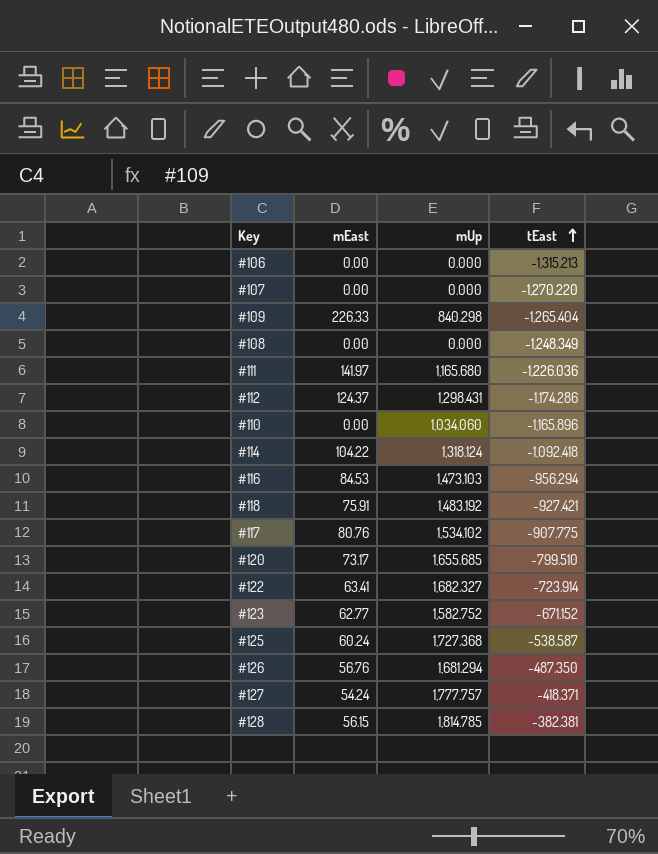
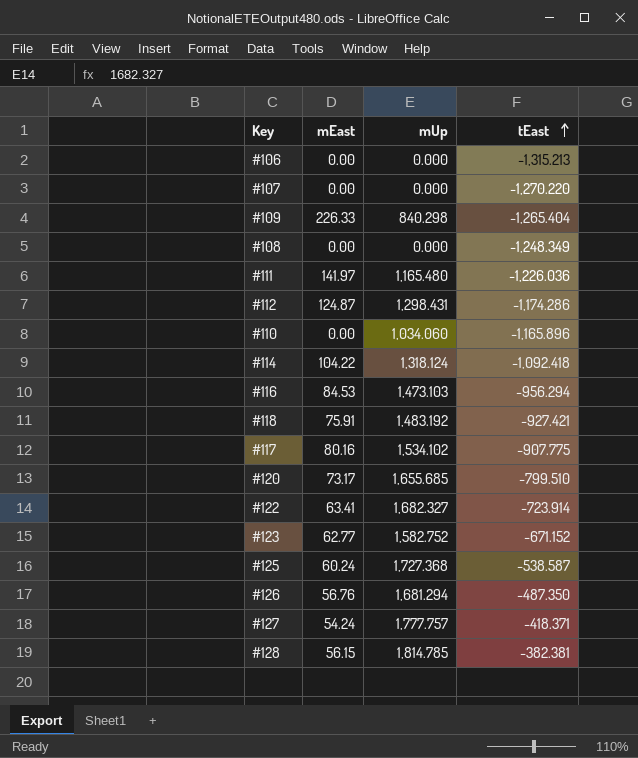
#111 | mUp: 1,165.680 -> 1,165.480
#112 | mEast: 124.37 -> 124.87
#117 | mEast: 80.76 -> 80.16

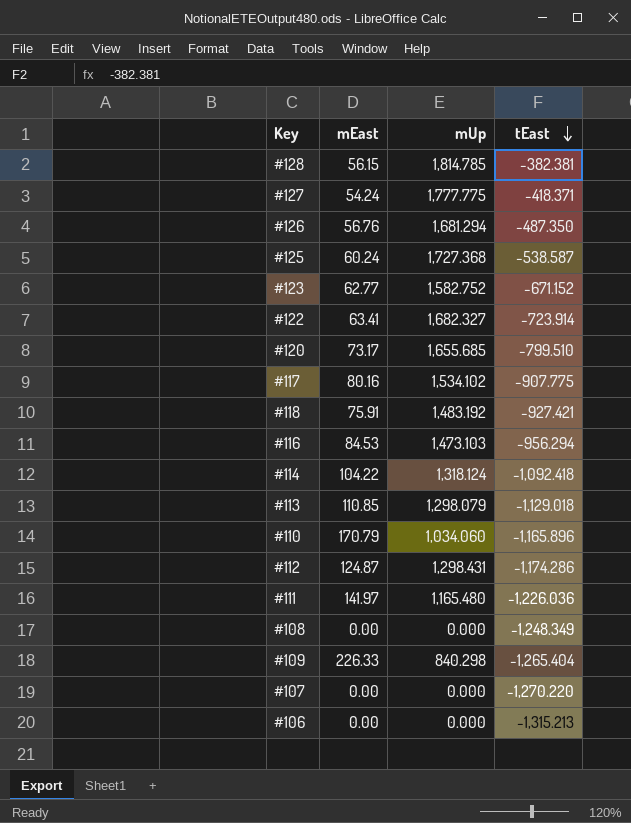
row order: tEast ascending -> tEast descending
#127 | mUp: 1,777.757 -> 1,777.775
row #113: none -> 110.85 | 1,298.079 | -1,129.018
#110 | mEast: 0.00 -> 170.79

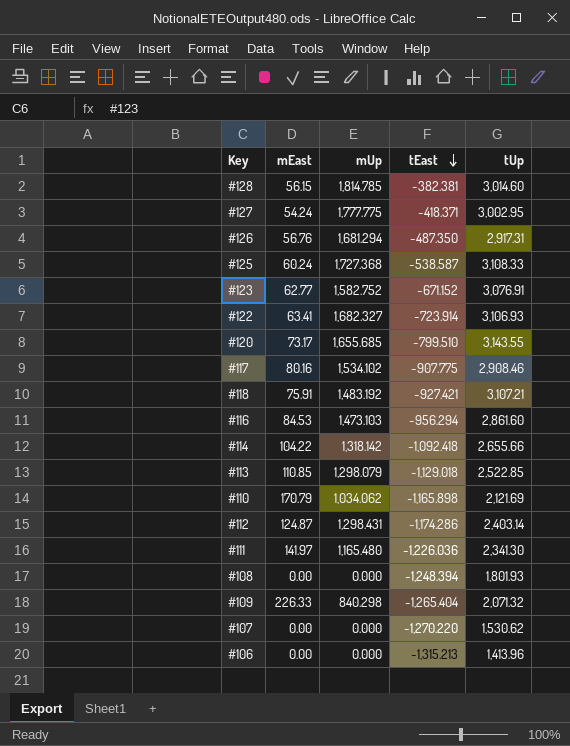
column tUp | position: none -> 5
#114 | mUp: 1,318.124 -> 1,318.142
#110 | mUp: 1,034.060 -> 1,034.062
#110 | tEast: -1,165.896 -> -1,165.898
#108 | tEast: -1,248.349 -> -1,248.394

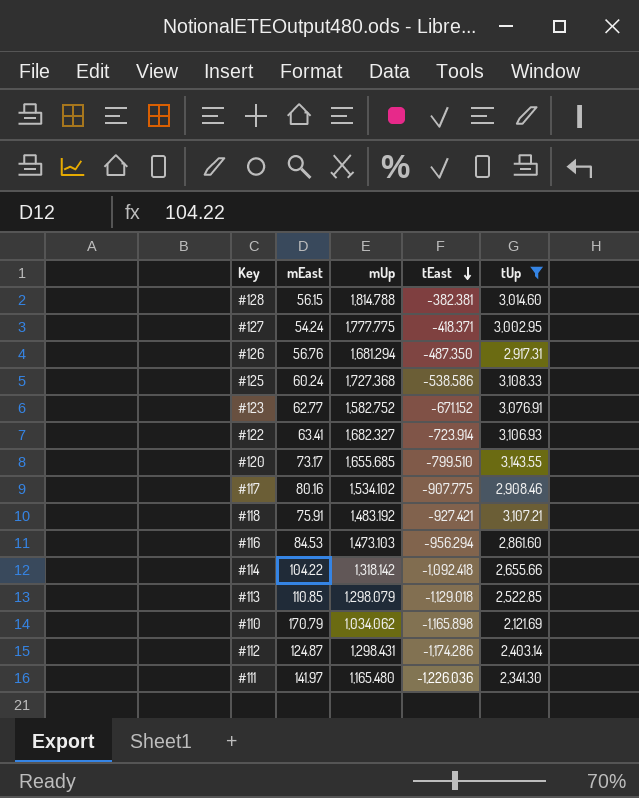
filter: none -> tUp >= 2,121.69
#128 | mUp: 1,814.785 -> 1,814.788
#125 | tEast: -538.587 -> -538.586

